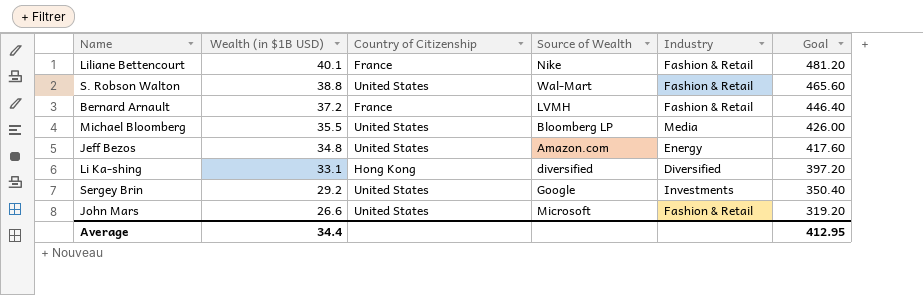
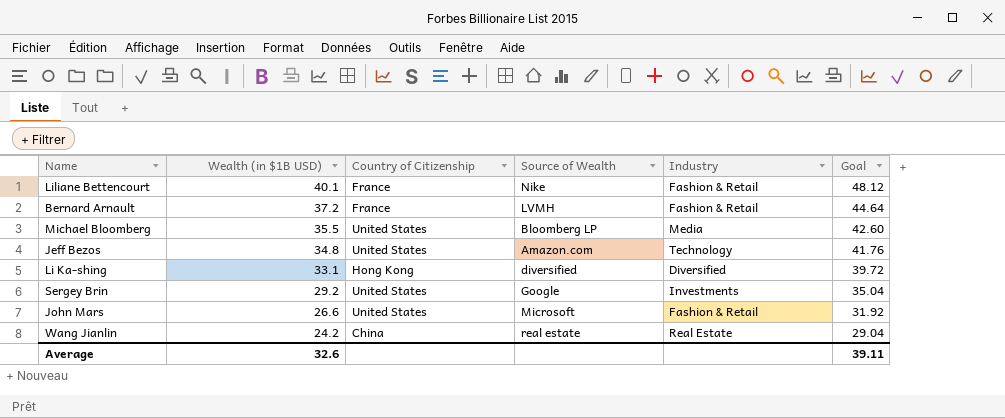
column Goal | formula: [Wealth (in $1B USD)] * 12 -> [Wealth (in $1B USD)] * 1.2
row S. Robson Walton: 38.8 | United States | Wal-Mart | Fashion & Retail | 465.60 -> none
Jeff Bezos | Industry: Energy -> Technology
row Wang Jianlin: none -> 24.2 | China | real estate | Real Estate | 29.04
Average | Wealth (in $1B USD): 34.4 -> 32.6
Average | Goal: 412.95 -> 39.11

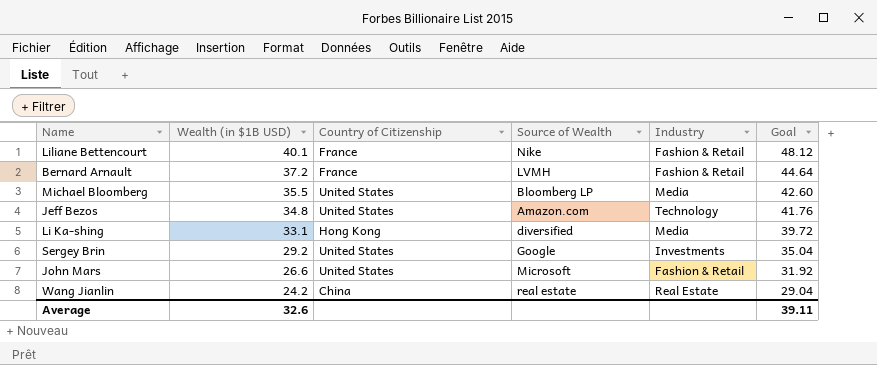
Li Ka-shing | Industry: Diversified -> Media

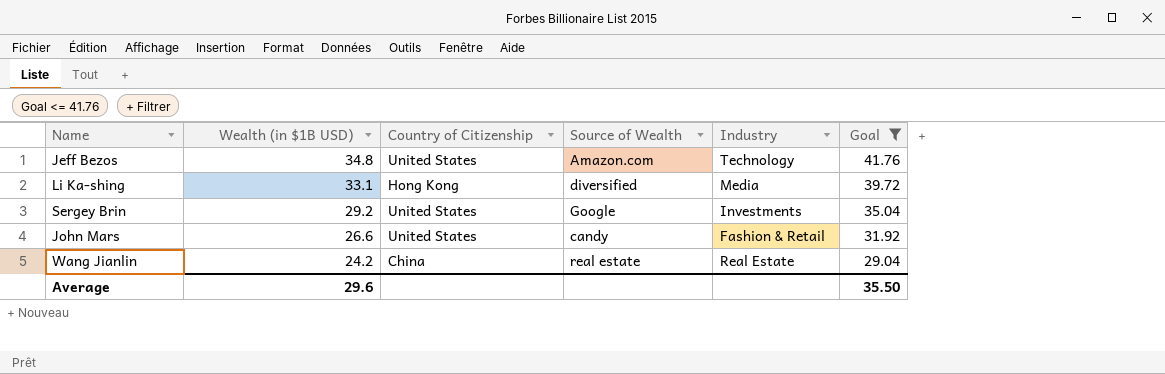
filter: none -> Goal <= 41.76
John Mars | Source of Wealth: Microsoft -> candy
Average | Wealth (in $1B USD): 32.6 -> 29.6
Average | Goal: 39.11 -> 35.50

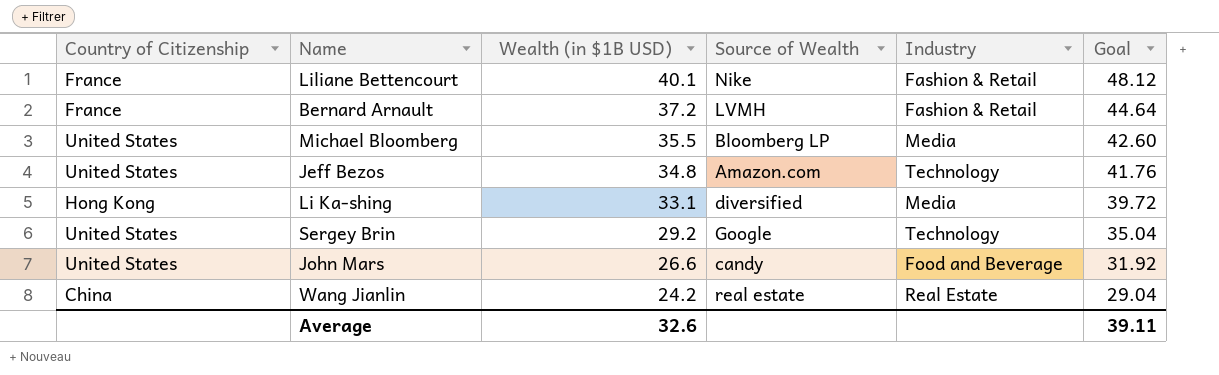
filter: Goal <= 41.76 -> none
column Country of Citizenship | position: 3 -> 1
Sergey Brin | Industry: Investments -> Technology
John Mars | Industry: Fashion & Retail -> Food and Beverage
Average | Wealth (in $1B USD): 29.6 -> 32.6
Average | Goal: 35.50 -> 39.11

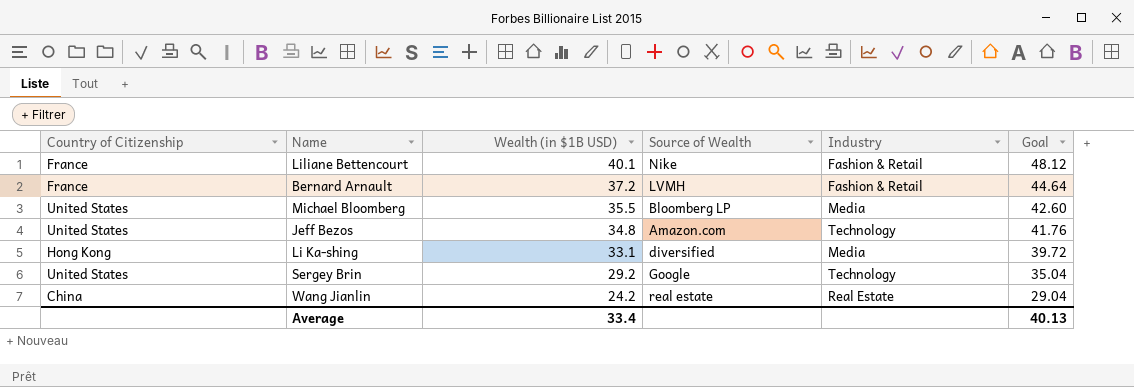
row John Mars: United States | 26.6 | candy | Food and Beverage | 31.92 -> none
Average | Wealth (in $1B USD): 32.6 -> 33.4
Average | Goal: 39.11 -> 40.13

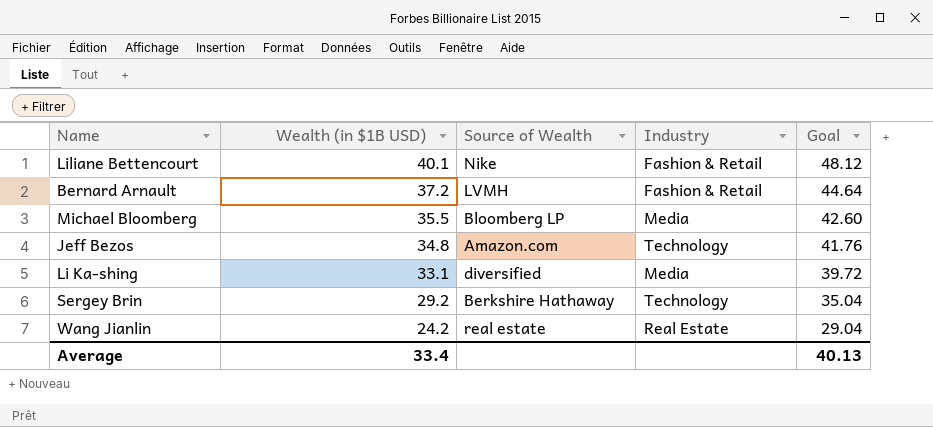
column Country of Citizenship | position: 1 -> none
Sergey Brin | Source of Wealth: Google -> Berkshire Hathaway

